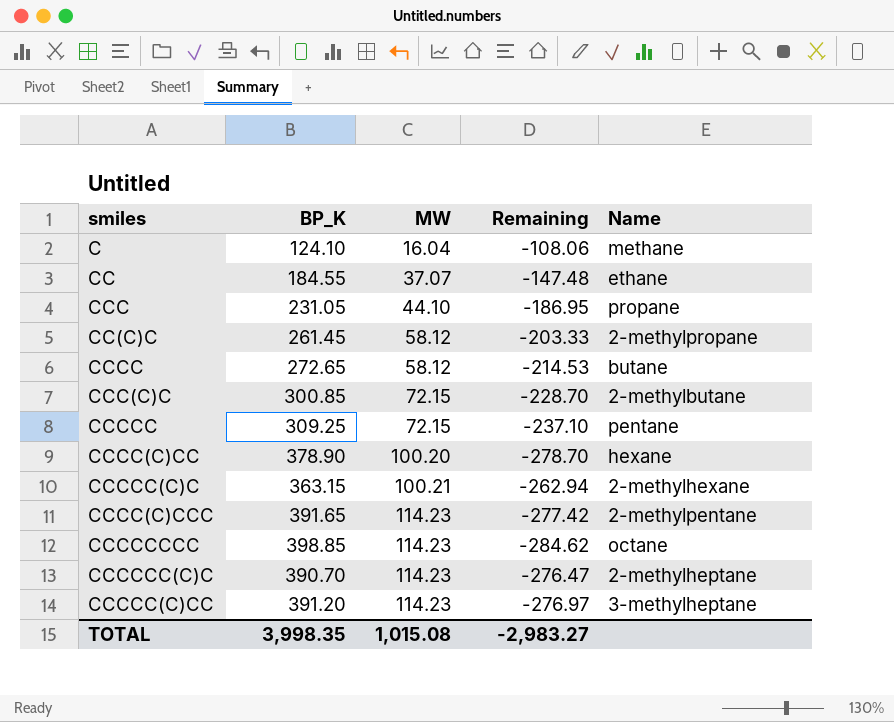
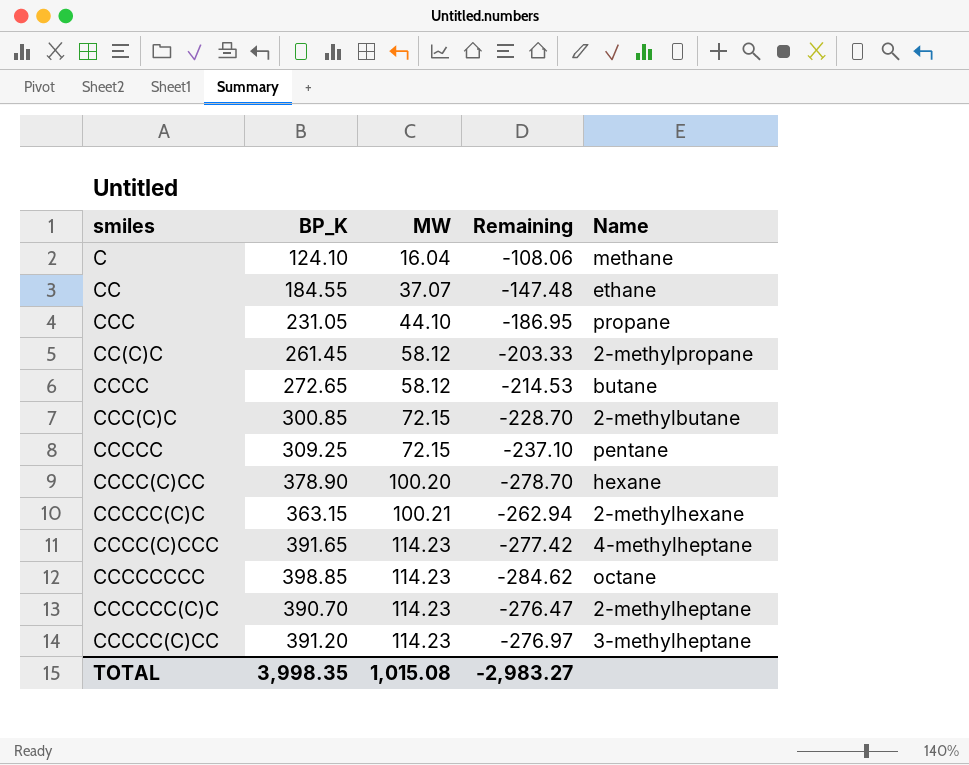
CCCC(C)CCC | Name: 2-methylpentane -> 4-methylheptane

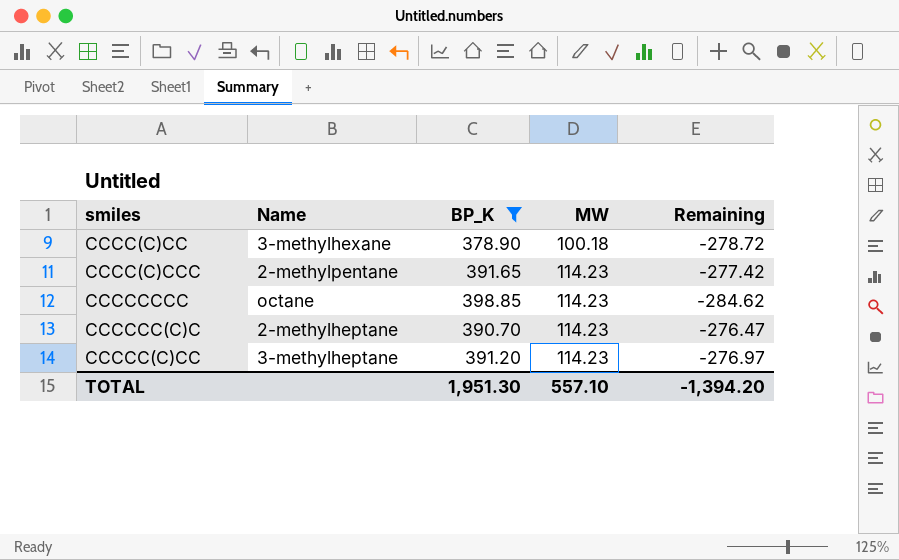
filter: none -> BP_K >= 378.90
column Name | position: 5 -> 2
CCCC(C)CC | Name: hexane -> 3-methylhexane
CCCC(C)CC | MW: 100.20 -> 100.18
CCCC(C)CC | Remaining: -278.70 -> -278.72
CCCC(C)CCC | Name: 4-methylheptane -> 2-methylpentane
TOTAL | BP_K: 3,998.35 -> 1,951.30
TOTAL | MW: 1,015.08 -> 557.10
TOTAL | Remaining: -2,983.27 -> -1,394.20

